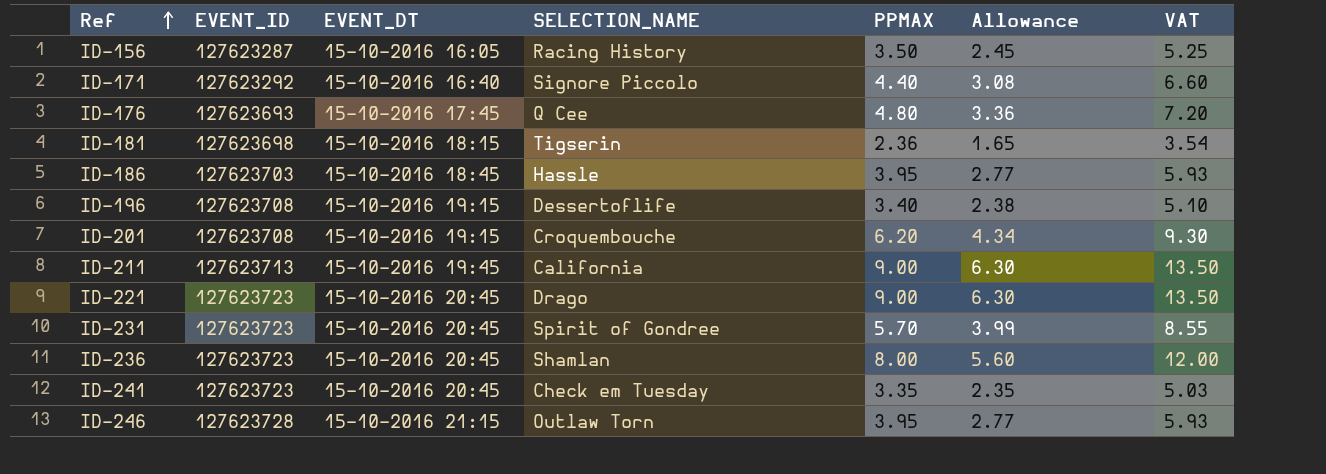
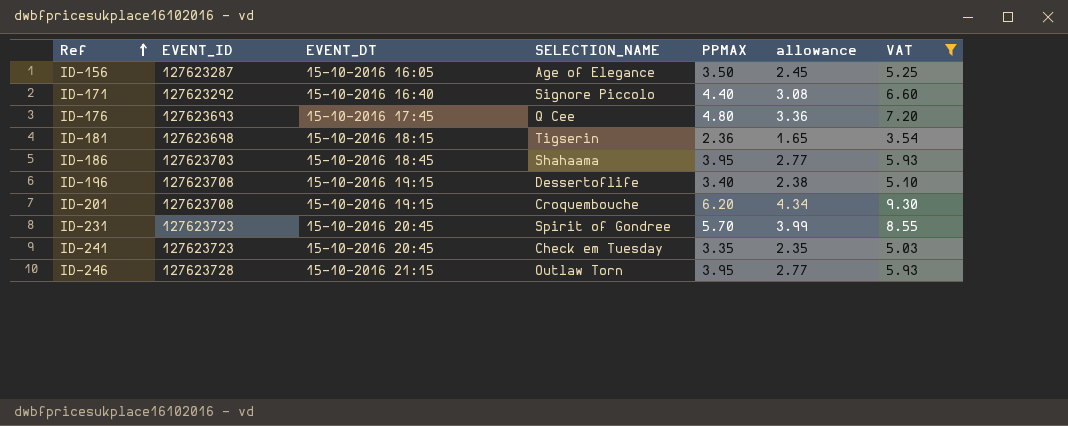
filter: none -> VAT <= 9.30
column name: Allowance -> allowance
ID-156 | SELECTION_NAME: Racing History -> Age of Elegance
ID-186 | SELECTION_NAME: Hassle -> Shahaama

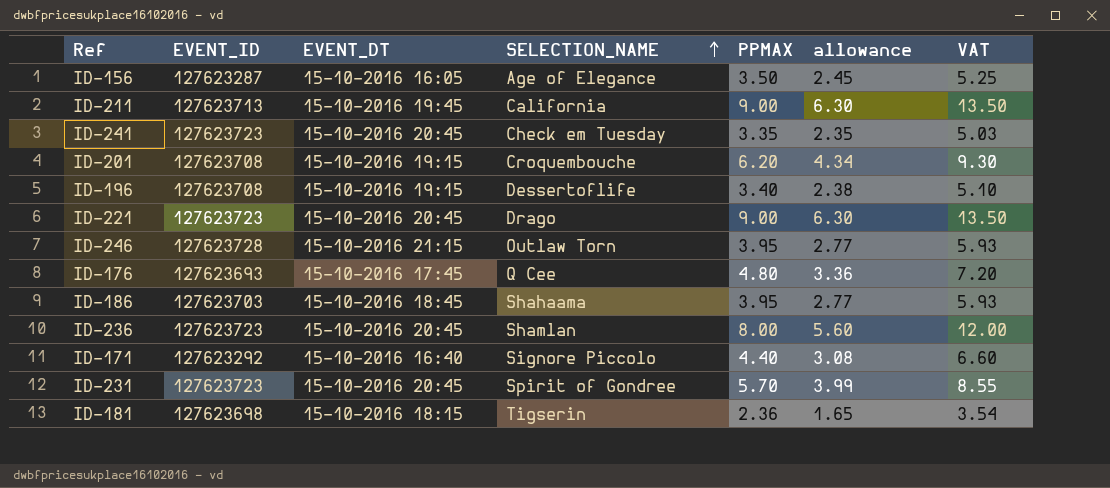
filter: VAT <= 9.30 -> none
row order: Ref ascending -> SELECTION_NAME ascending

